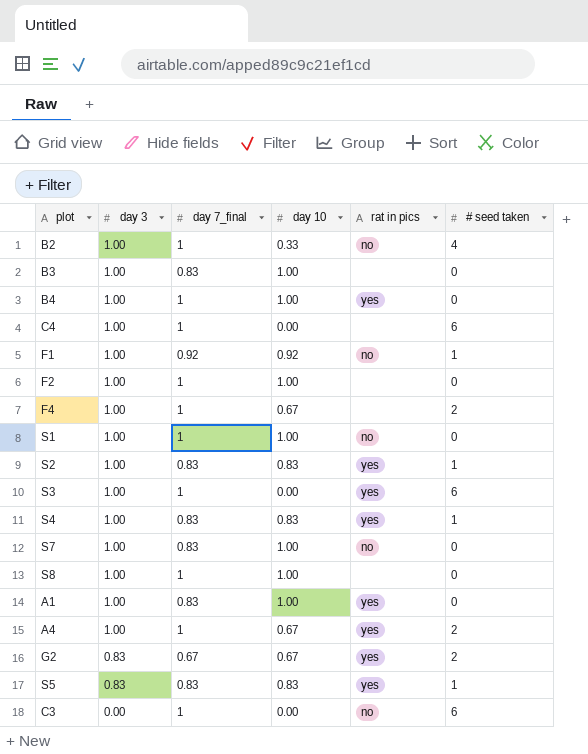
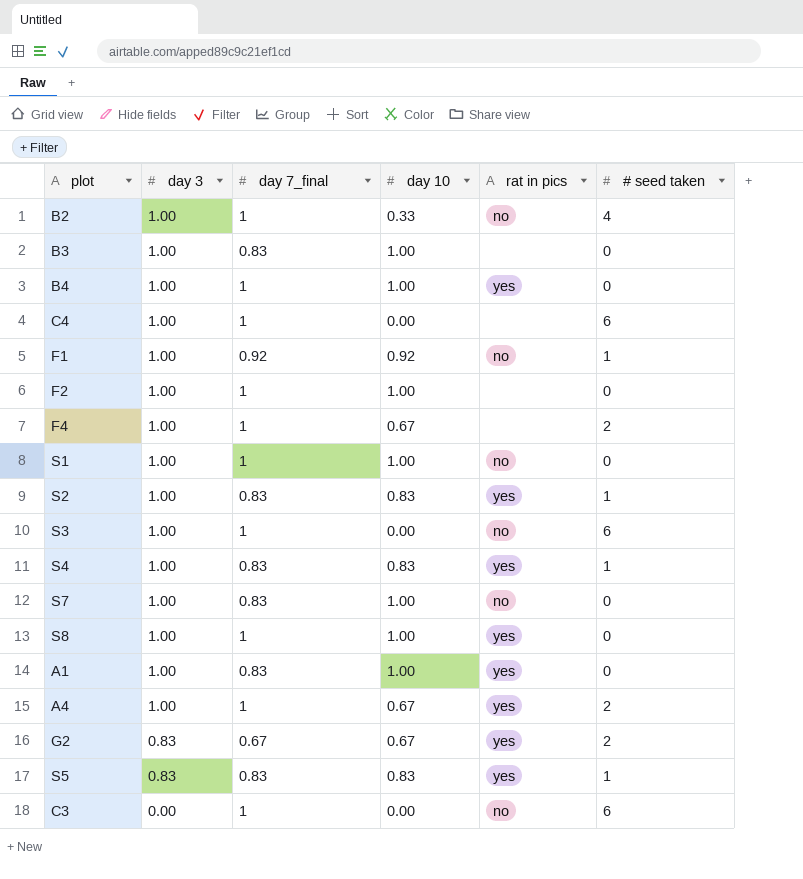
S3 | rat in pics: yes -> no
S8 | rat in pics: none -> yes

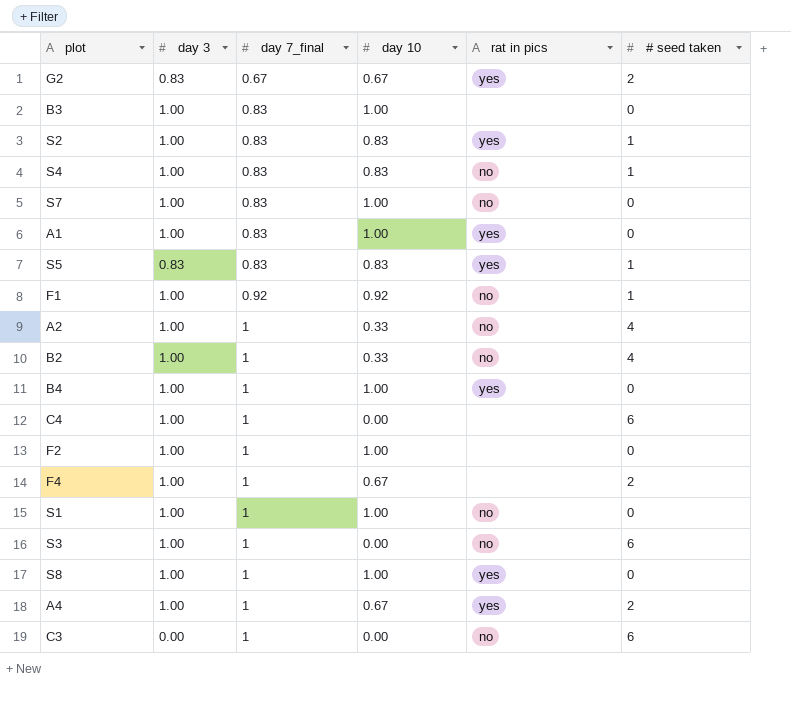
row order: day 3 descending -> day 7_final ascending
S4 | rat in pics: yes -> no
row A2: none -> 1.00 | 1 | 0.33 | no | 4

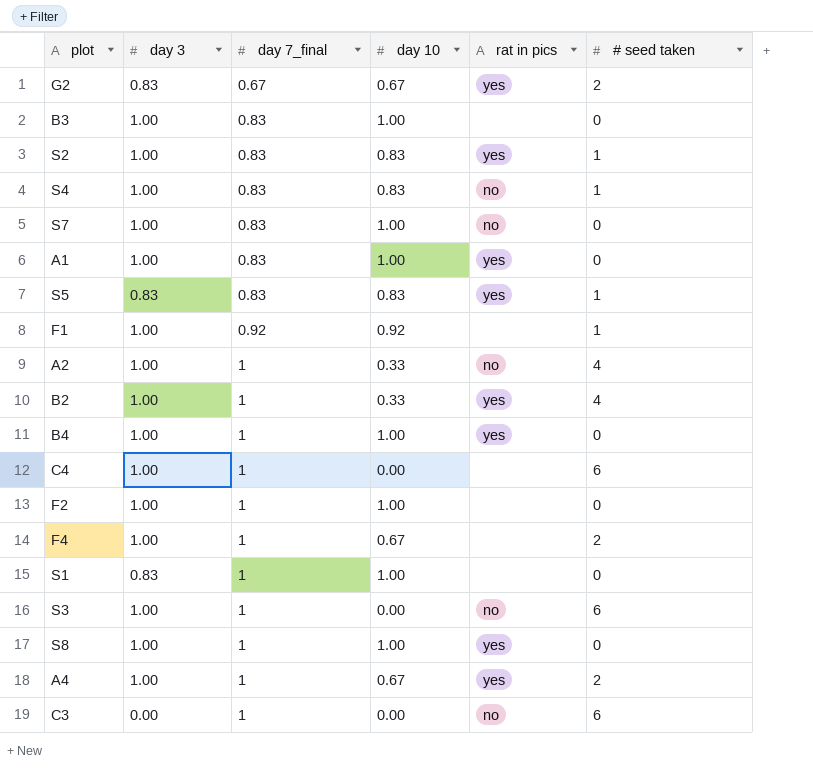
F1 | rat in pics: no -> none
B2 | rat in pics: no -> yes
S1 | day 3: 1.00 -> 0.83
S1 | rat in pics: no -> none

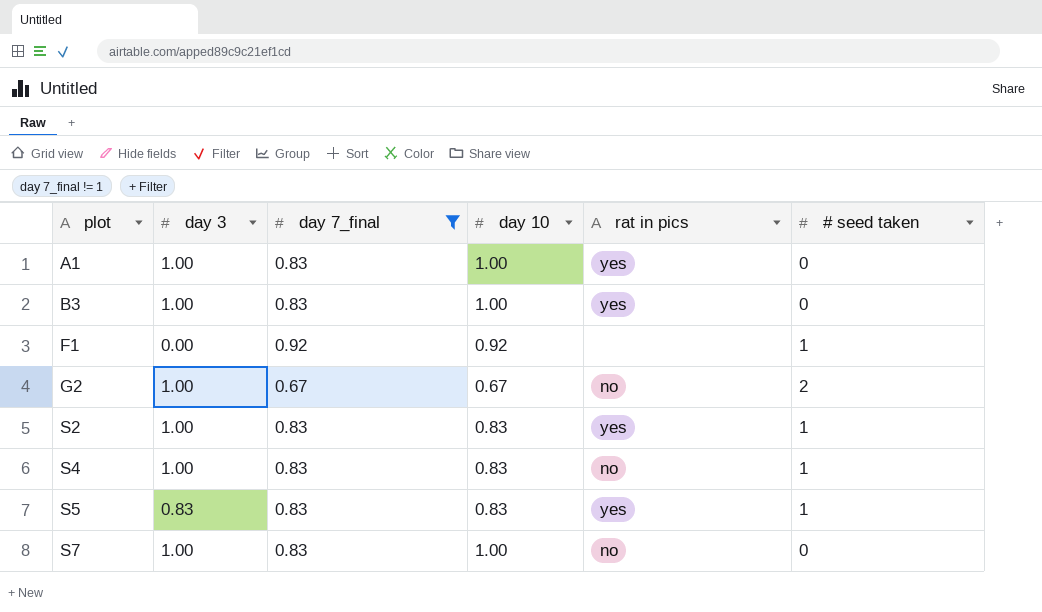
filter: none -> day 7_final != 1
row order: day 7_final ascending -> plot ascending
B3 | rat in pics: none -> yes
F1 | day 3: 1.00 -> 0.00
G2 | day 3: 0.83 -> 1.00
G2 | rat in pics: yes -> no

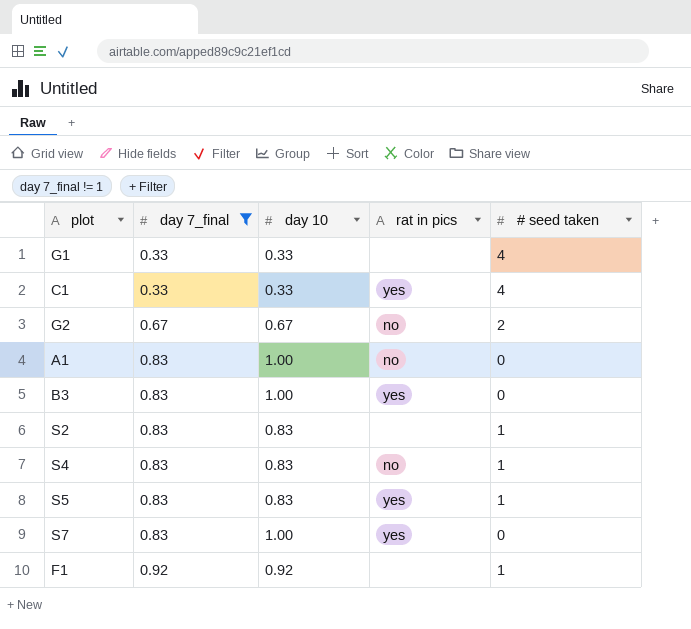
row order: plot ascending -> day 7_final ascending
column day 3 | position: 2 -> none
row G1: none -> 0.33 | 0.33 | none | 4
row C1: none -> 0.33 | 0.33 | yes | 4
A1 | rat in pics: yes -> no
S2 | rat in pics: yes -> none
S7 | rat in pics: no -> yes

